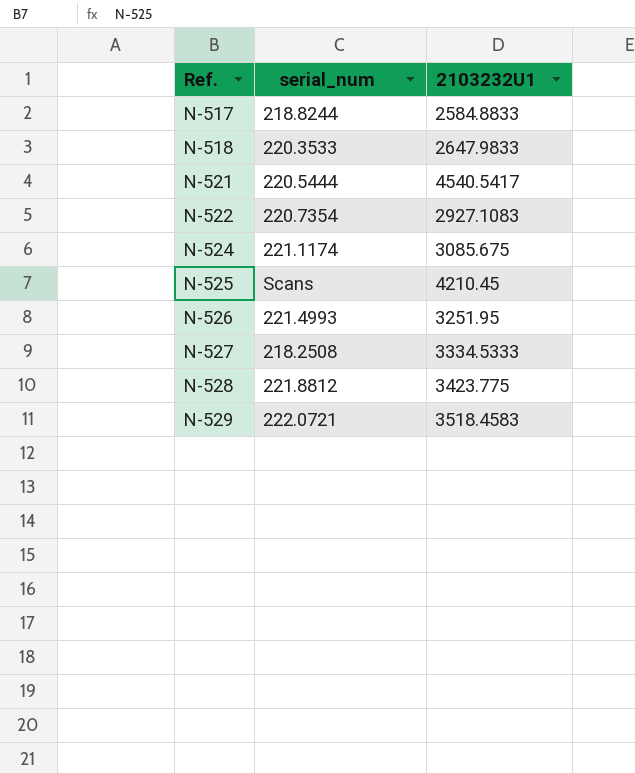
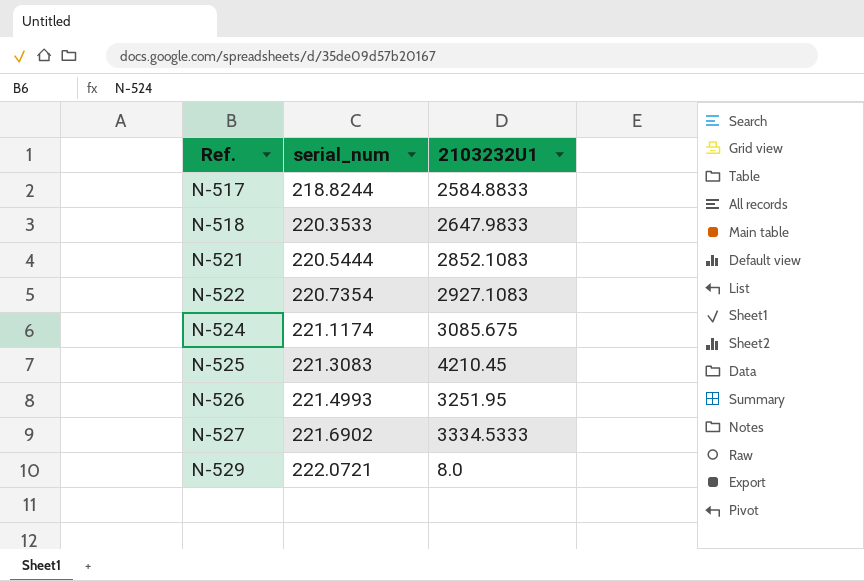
row N-528: 221.8812 | 3423.775 -> none
N-521 | 2103232U1: 4540.5417 -> 2852.1083
N-525 | serial_num: Scans -> 221.3083
N-527 | serial_num: 218.2508 -> 221.6902
N-529 | 2103232U1: 3518.4583 -> 8.0

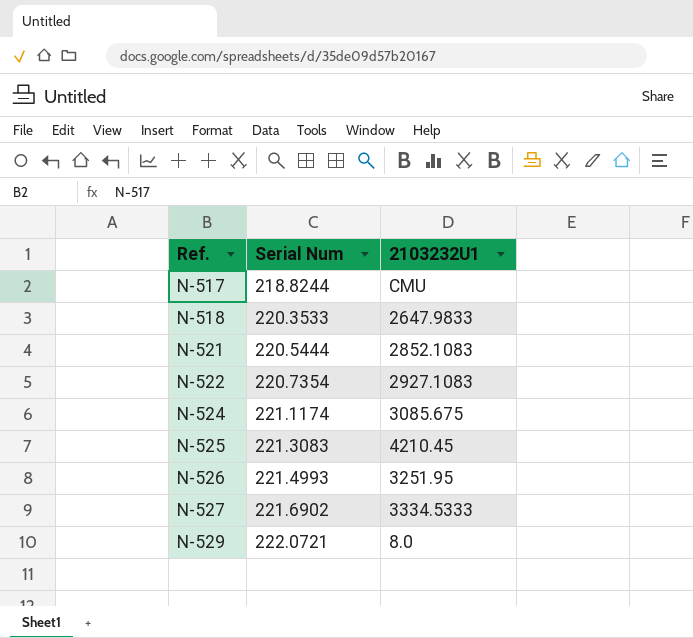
column name: serial_num -> Serial Num
N-517 | 2103232U1: 2584.8833 -> CMU

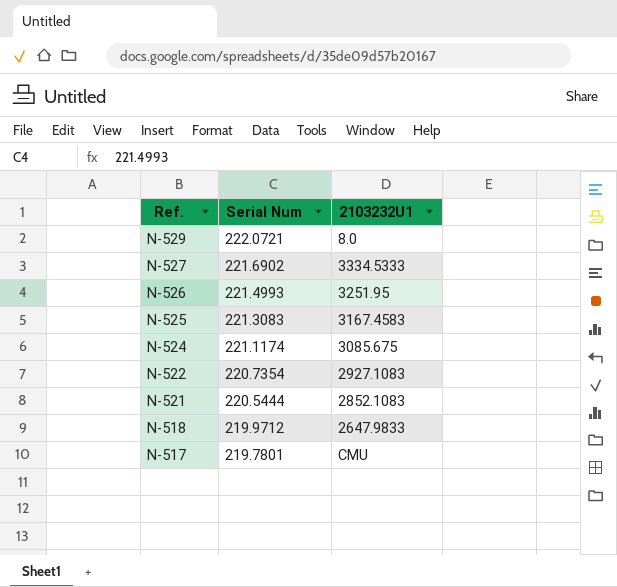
row order: Ref. ascending -> Ref. descending
N-525 | 2103232U1: 4210.45 -> 3167.4583
N-518 | Serial Num: 220.3533 -> 219.9712
N-517 | Serial Num: 218.8244 -> 219.7801

